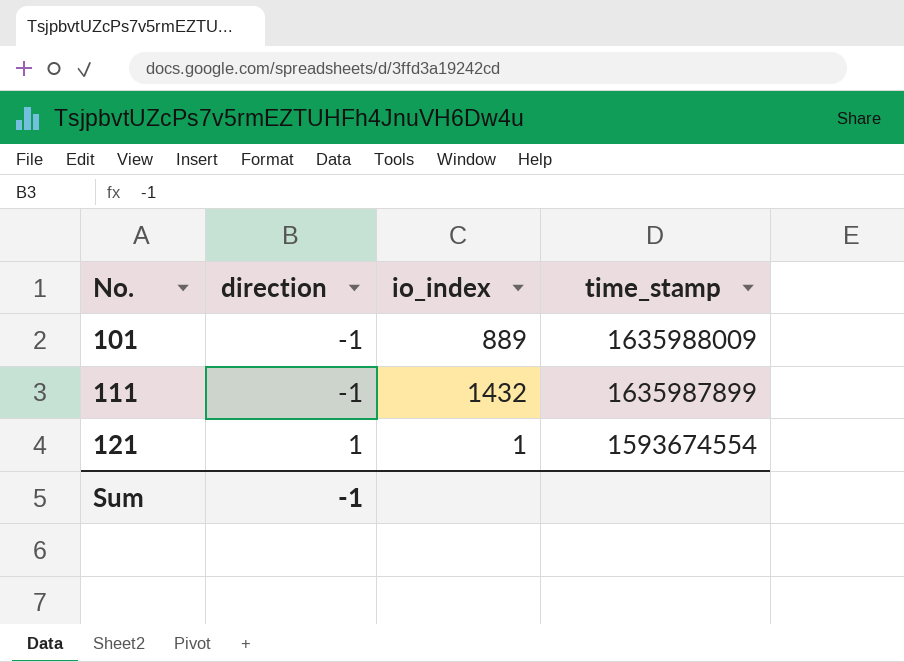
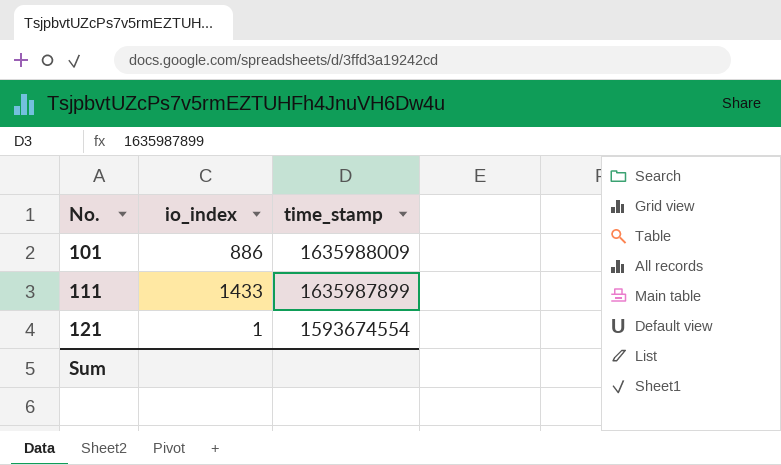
column direction | position: 2 -> none
101 | io_index: 889 -> 886
111 | io_index: 1432 -> 1433

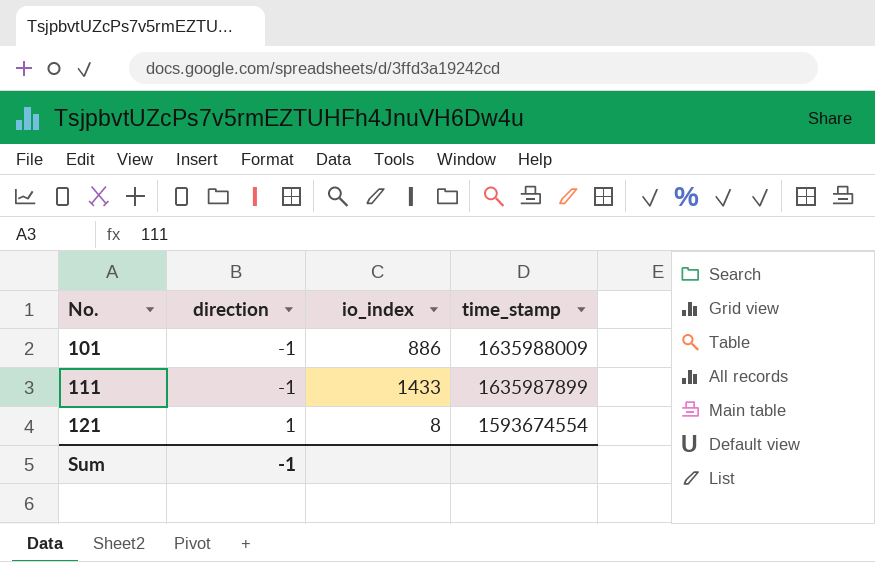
column direction | position: none -> 2
121 | io_index: 1 -> 8

